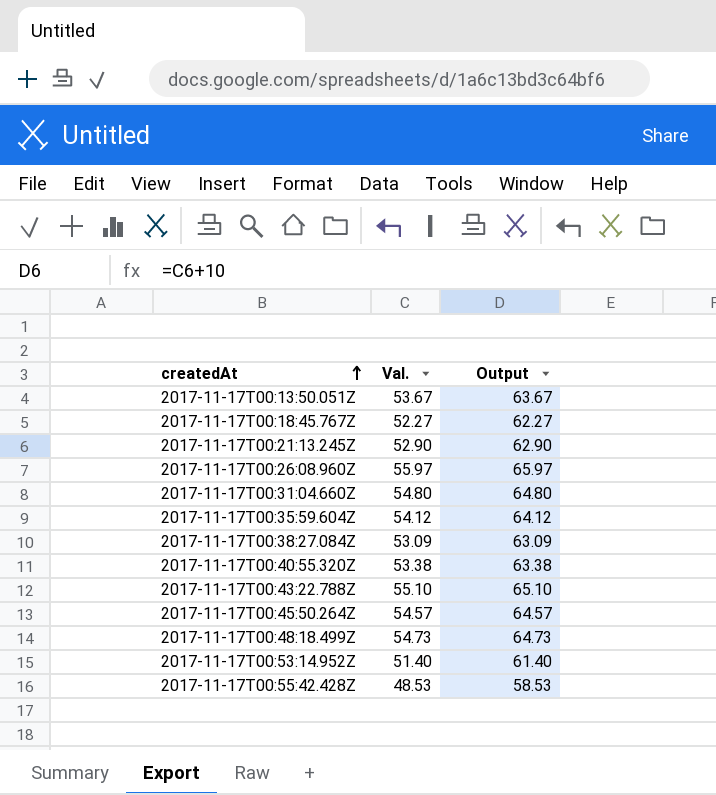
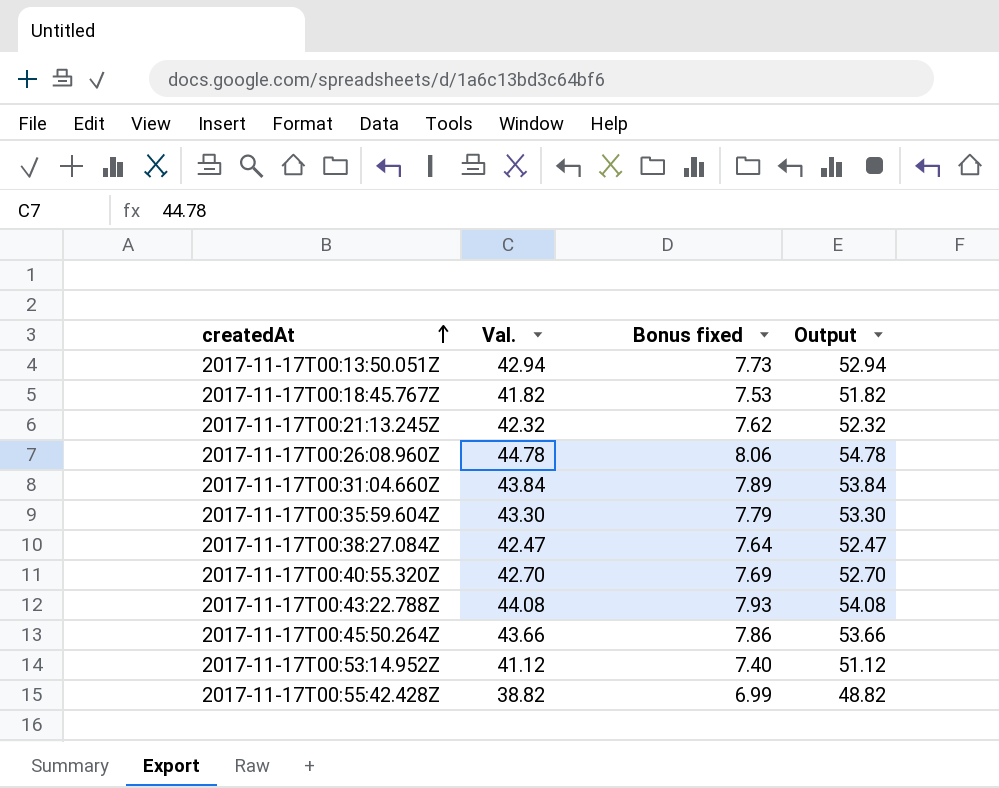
column Bonus fixed | formula: none -> [Val.] * 0.18
row 2017-11-17T00:48:18.499Z: 54.73 | 64.73 -> none
2017-11-17T00:13:50.051Z | Val.: 53.67 -> 42.94
2017-11-17T00:13:50.051Z | Output: 63.67 -> 52.94
2017-11-17T00:18:45.767Z | Val.: 52.27 -> 41.82
2017-11-17T00:18:45.767Z | Output: 62.27 -> 51.82
2017-11-17T00:21:13.245Z | Val.: 52.90 -> 42.32
2017-11-17T00:21:13.245Z | Output: 62.90 -> 52.32
2017-11-17T00:26:08.960Z | Val.: 55.97 -> 44.78
2017-11-17T00:26:08.960Z | Output: 65.97 -> 54.78
2017-11-17T00:31:04.660Z | Val.: 54.80 -> 43.84
2017-11-17T00:31:04.660Z | Output: 64.80 -> 53.84
2017-11-17T00:35:59.604Z | Val.: 54.12 -> 43.30
2017-11-17T00:35:59.604Z | Output: 64.12 -> 53.30
2017-11-17T00:38:27.084Z | Val.: 53.09 -> 42.47
2017-11-17T00:38:27.084Z | Output: 63.09 -> 52.47
2017-11-17T00:40:55.320Z | Val.: 53.38 -> 42.70
2017-11-17T00:40:55.320Z | Output: 63.38 -> 52.70
2017-11-17T00:43:22.788Z | Val.: 55.10 -> 44.08
2017-11-17T00:43:22.788Z | Output: 65.10 -> 54.08
2017-11-17T00:45:50.264Z | Val.: 54.57 -> 43.66
2017-11-17T00:45:50.264Z | Output: 64.57 -> 53.66
2017-11-17T00:53:14.952Z | Val.: 51.40 -> 41.12
2017-11-17T00:53:14.952Z | Output: 61.40 -> 51.12
2017-11-17T00:55:42.428Z | Val.: 48.53 -> 38.82
2017-11-17T00:55:42.428Z | Output: 58.53 -> 48.82

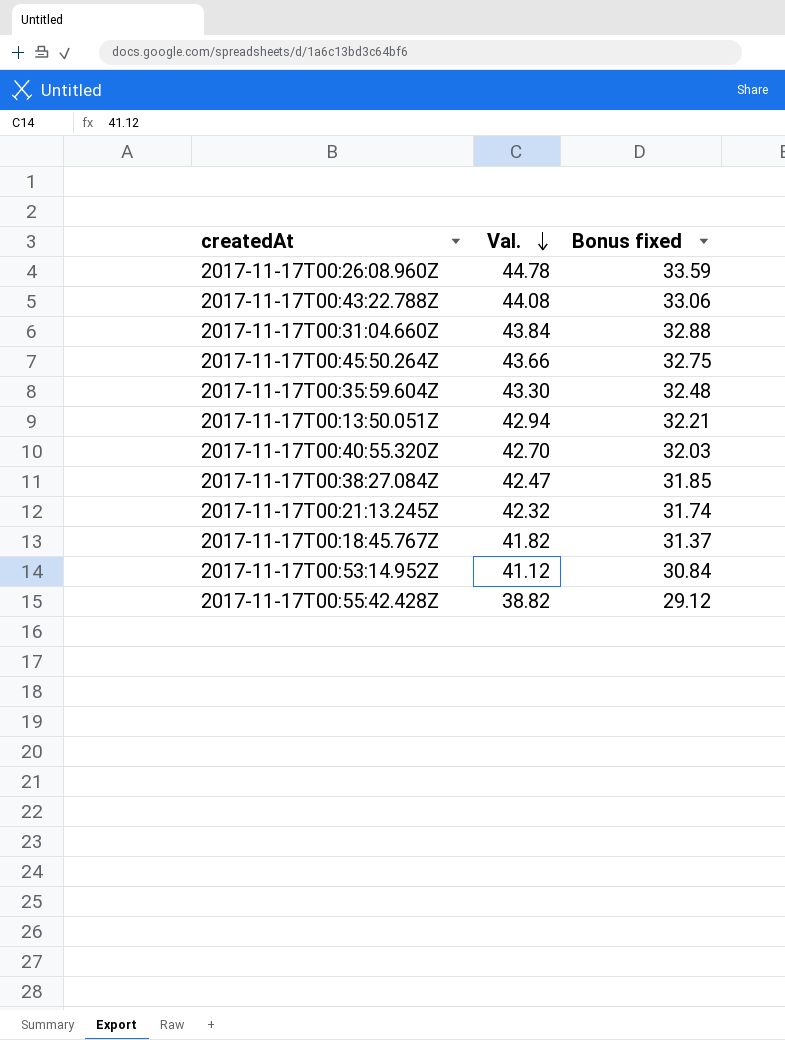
row order: createdAt ascending -> Val. descending
column Output | formula: [Val.] + 10 -> none
column Bonus fixed | formula: [Val.] * 0.18 -> [Val.] * 0.75

